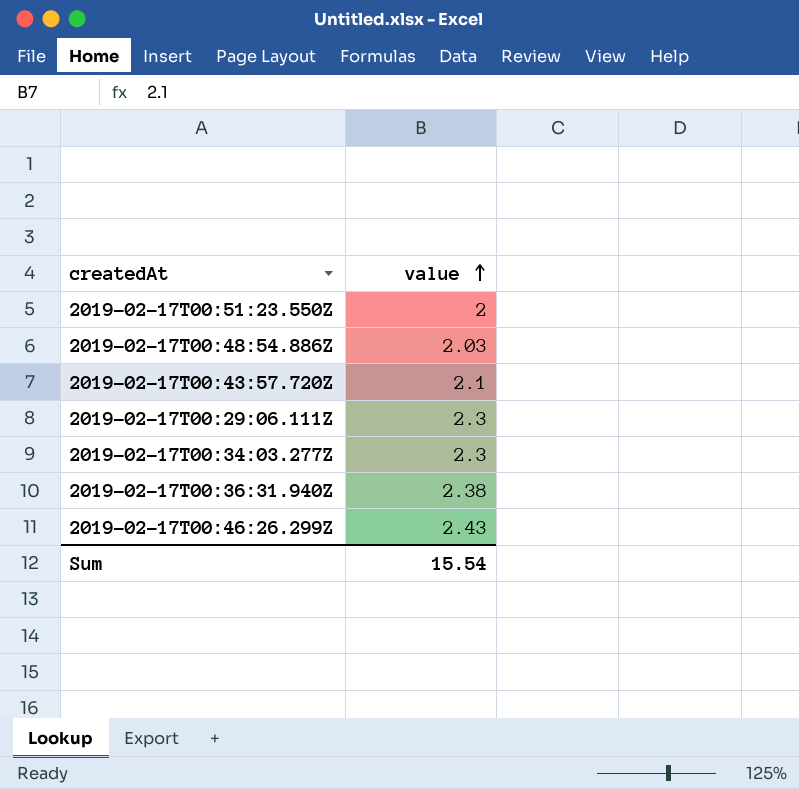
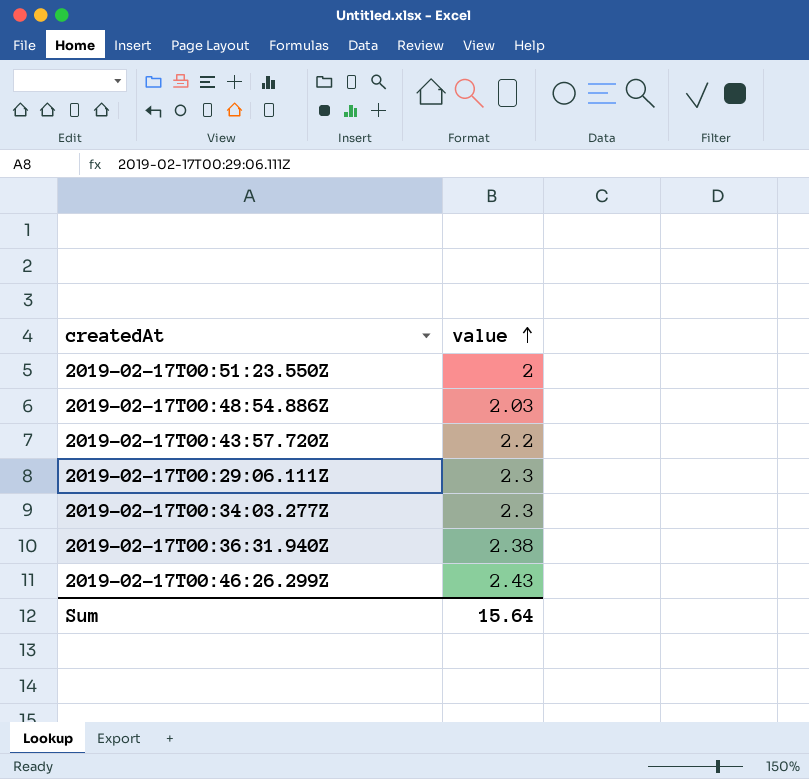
2019-02-17T00:43:57.720Z | value: 2.1 -> 2.2
Sum | value: 15.54 -> 15.64

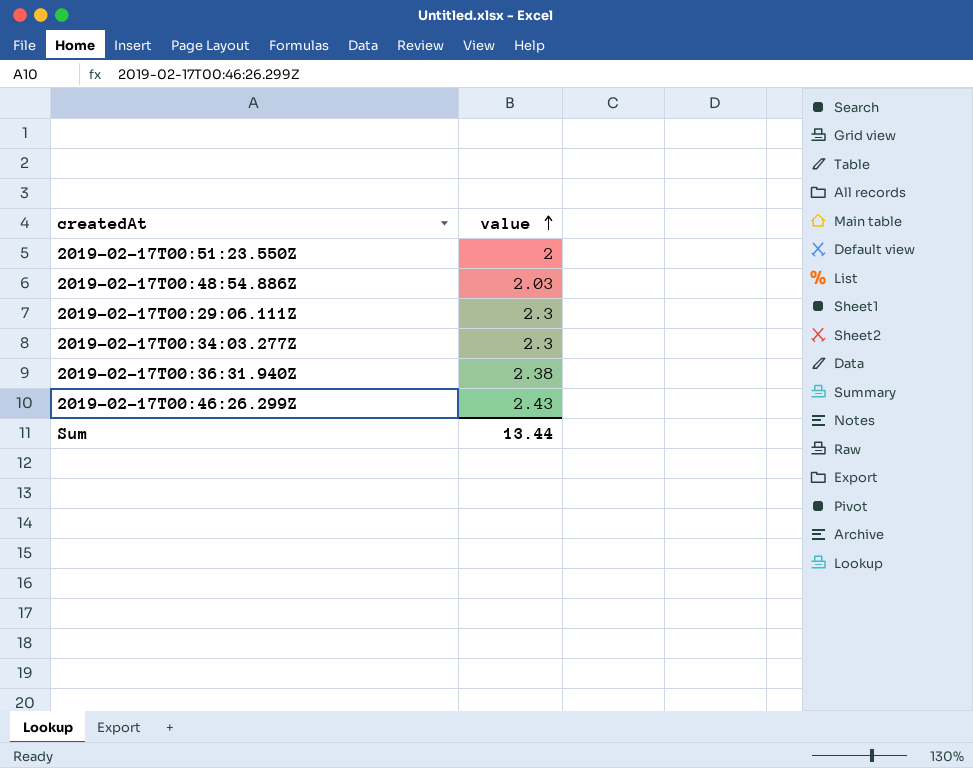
row 2019-02-17T00:43:57.720Z: 2.2 -> none
Sum | value: 15.64 -> 13.44

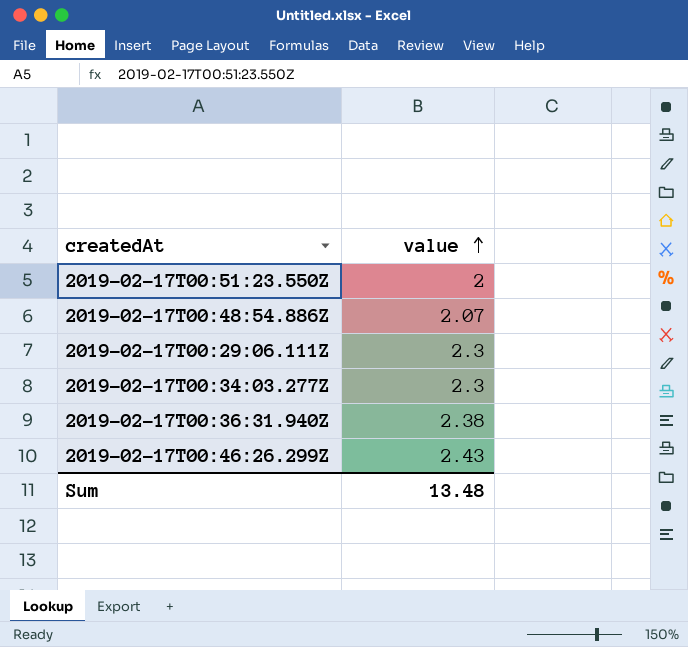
2019-02-17T00:48:54.886Z | value: 2.03 -> 2.07
Sum | value: 13.44 -> 13.48

